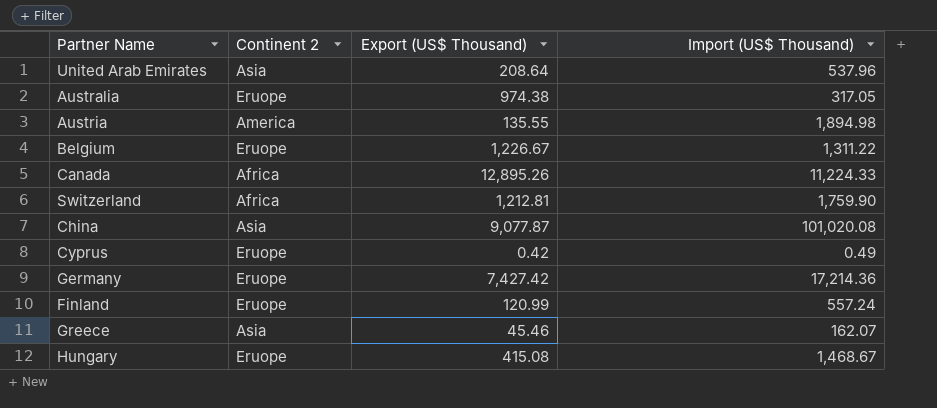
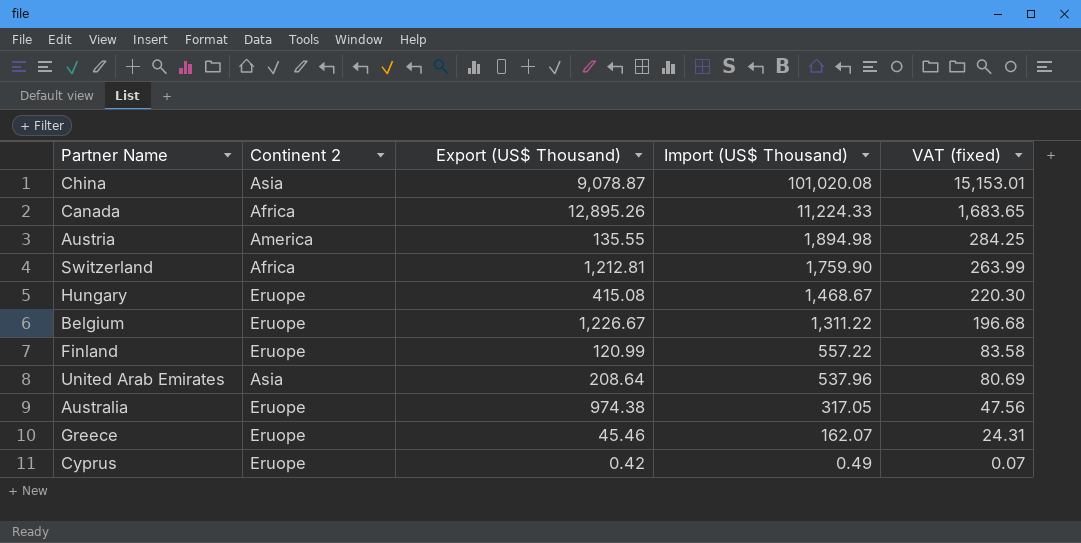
row order: none -> Import (US$ Thousand) descending
column VAT (fixed) | formula: none -> [Import (US$ Thousand)] * 0.15
row Germany: Eruope | 7,427.42 | 17,214.36 -> none
China | Export (US$ Thousand): 9,077.87 -> 9,078.87
Finland | Import (US$ Thousand): 557.24 -> 557.22
Greece | Continent 2: Asia -> Eruope

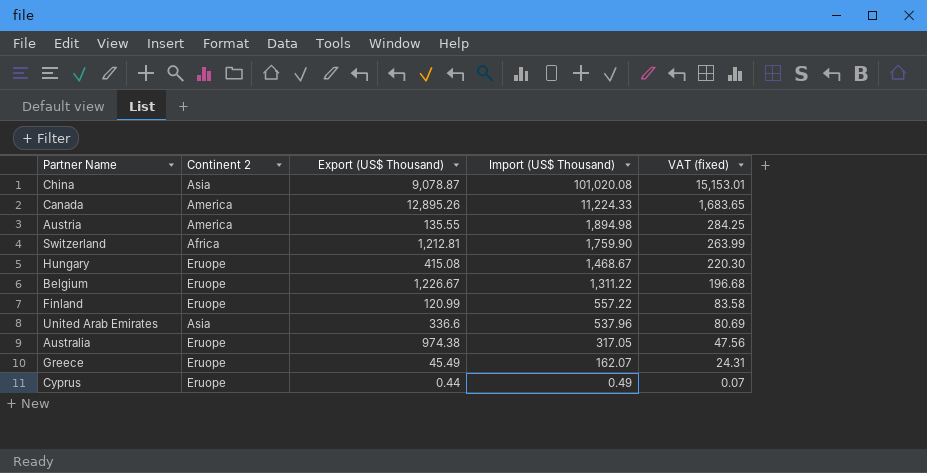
Canada | Continent 2: Africa -> America
United Arab Emirates | Export (US$ Thousand): 208.64 -> 336.6
Greece | Export (US$ Thousand): 45.46 -> 45.49
Cyprus | Export (US$ Thousand): 0.42 -> 0.44

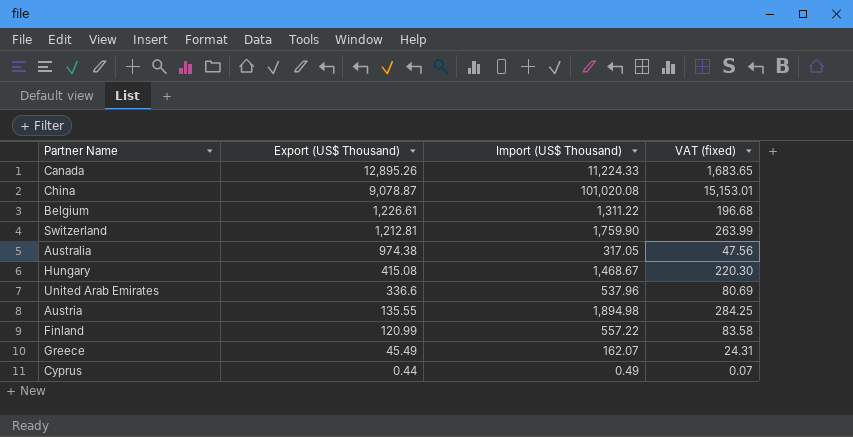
row order: Import (US$ Thousand) descending -> Export (US$ Thousand) descending
column Continent 2 | position: 2 -> none
Belgium | Export (US$ Thousand): 1,226.67 -> 1,226.61

